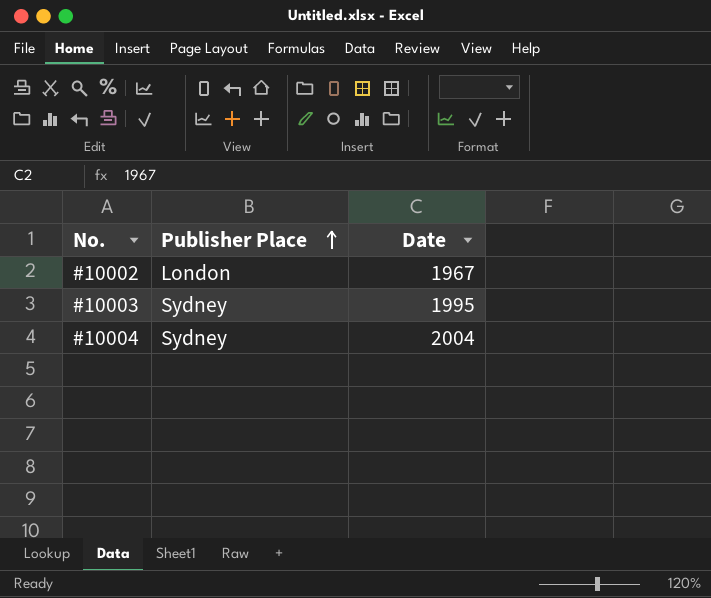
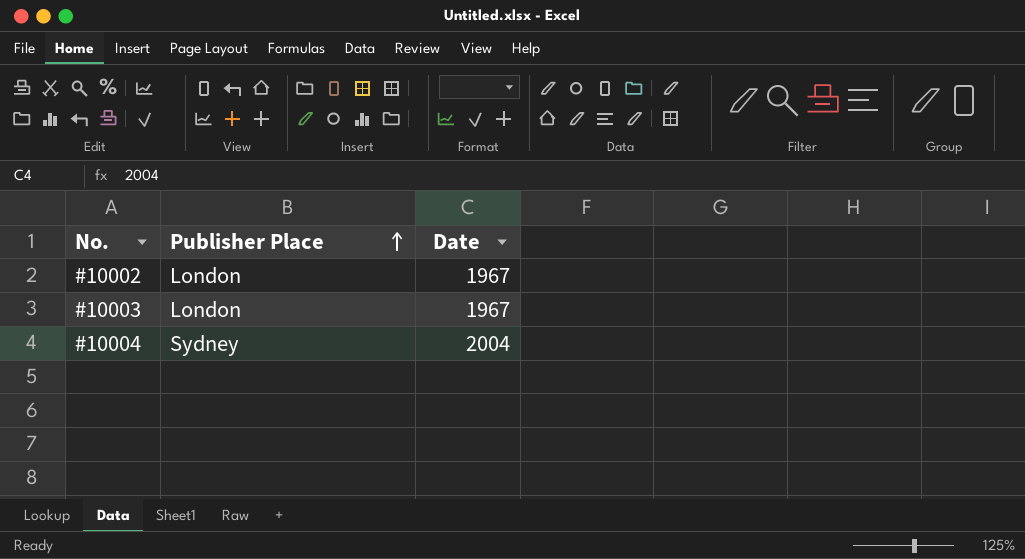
#10003 | Publisher Place: Sydney -> London
#10003 | Date: 1995 -> 1967

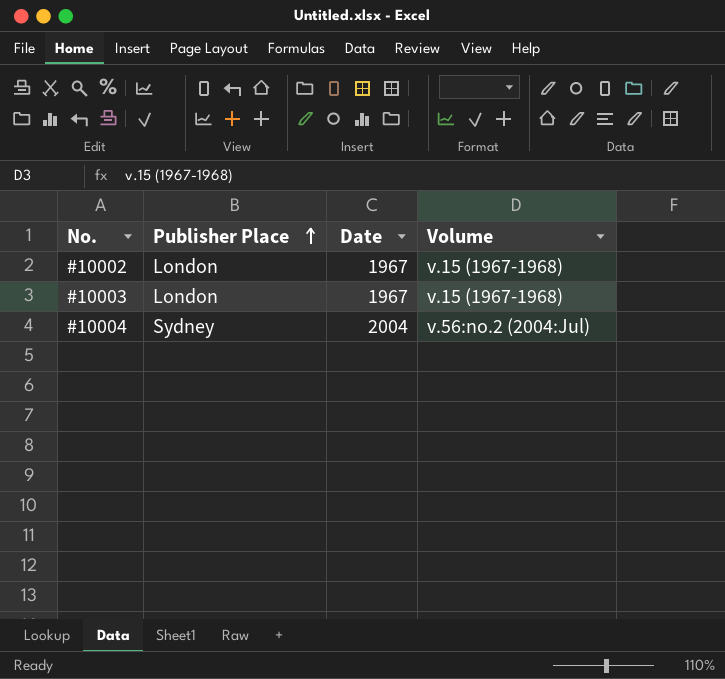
column Volume | position: none -> 4

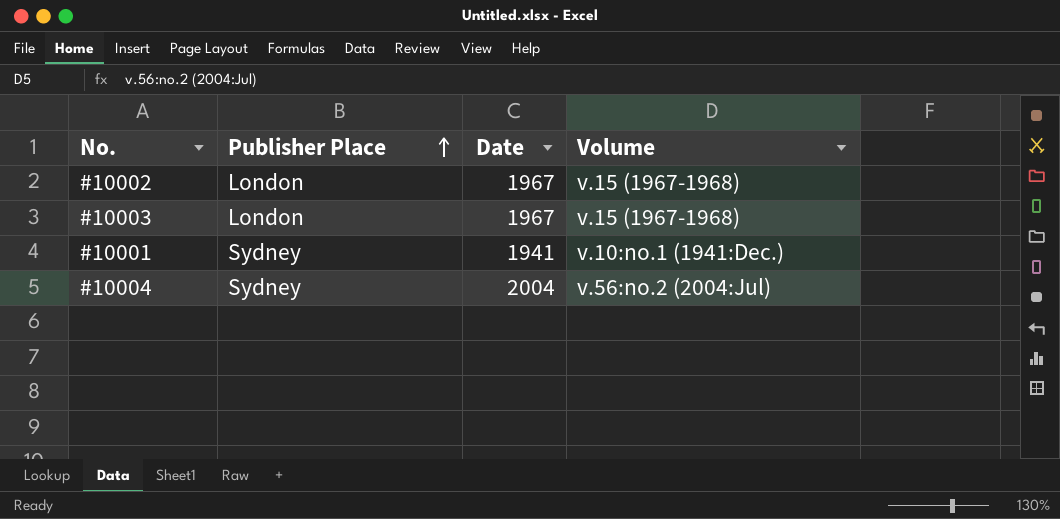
row #10001: none -> Sydney | 1941 | v.10:no.1 (1941:Dec.)

